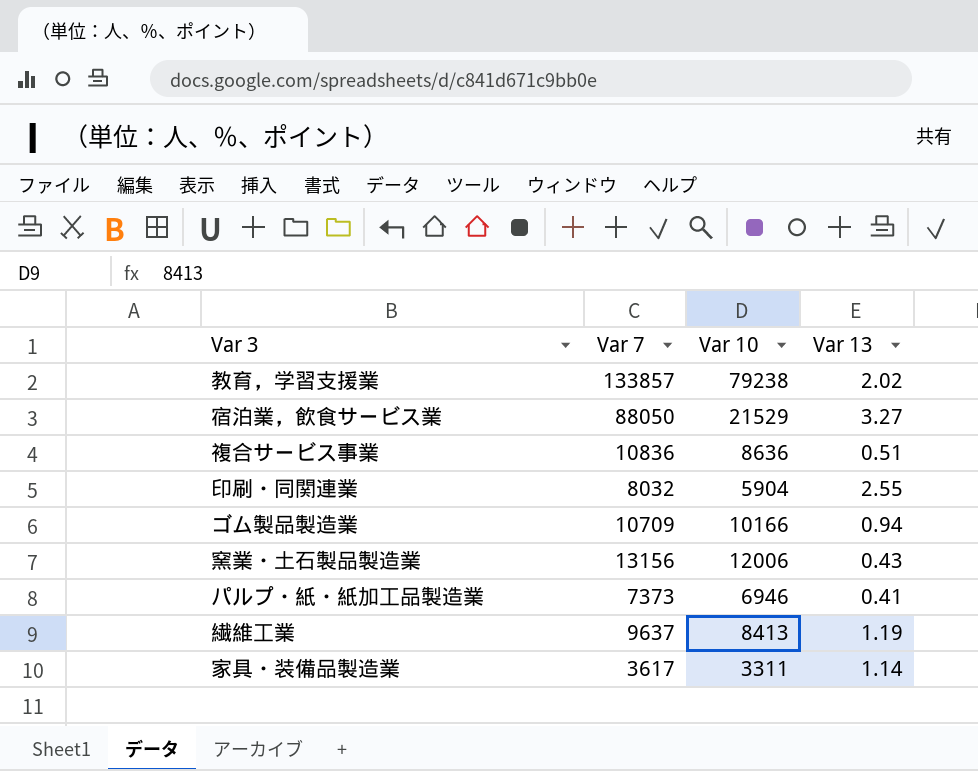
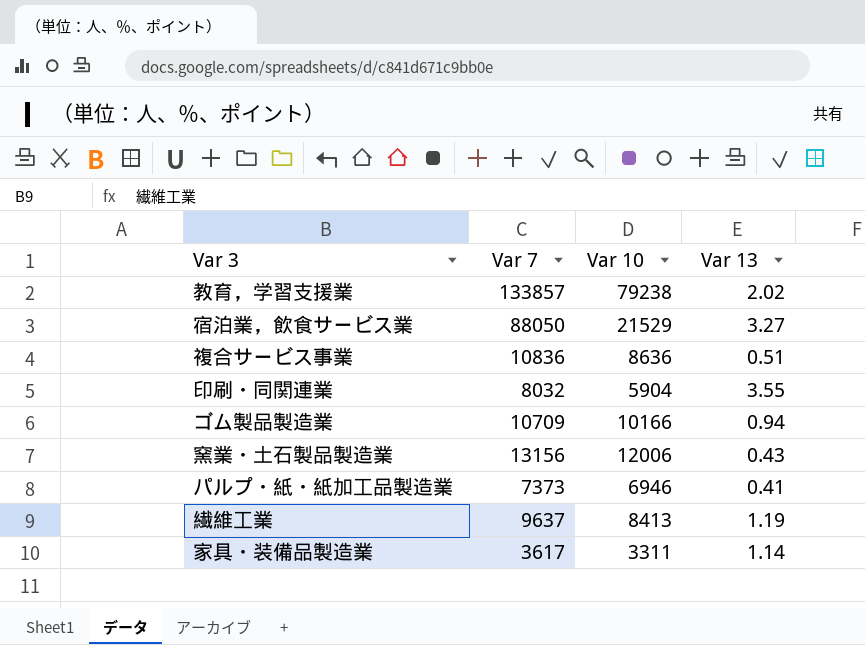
印刷・同関連業 | Var 13: 2.55 -> 3.55

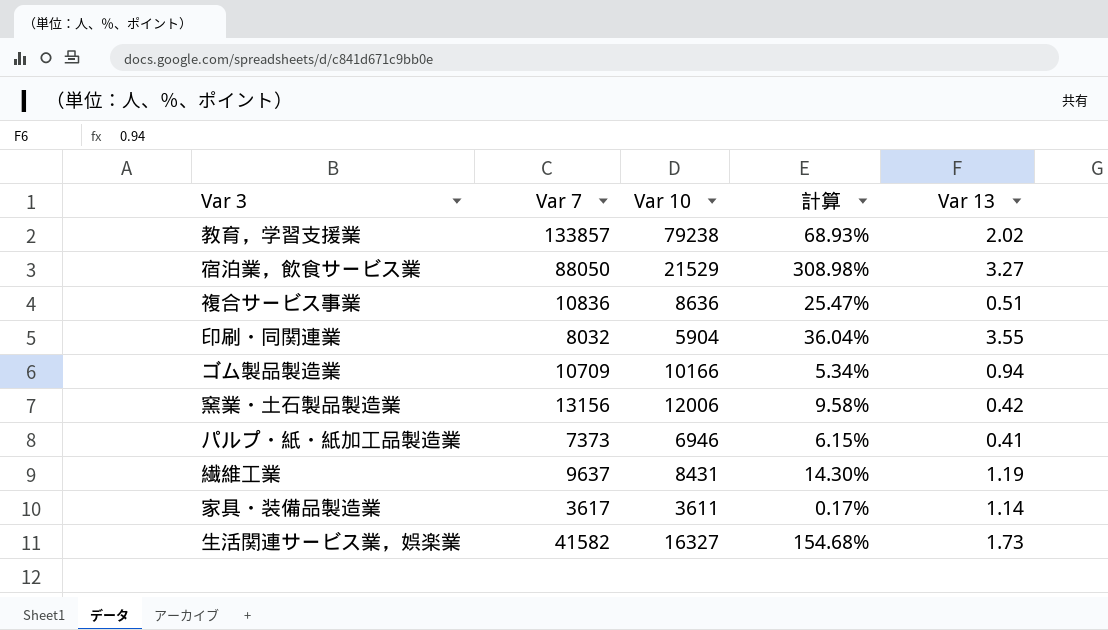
column 計算 | formula: none -> ([Var 7] - [Var 10]) / [Var 10]
窯業・土石製品製造業 | Var 13: 0.43 -> 0.42
繊維工業 | Var 10: 8413 -> 8431
家具・装備品製造業 | Var 10: 3311 -> 3611
row 生活関連サービス業，娯楽業: none -> 41582 | 16327 | 154.68% | 1.73

